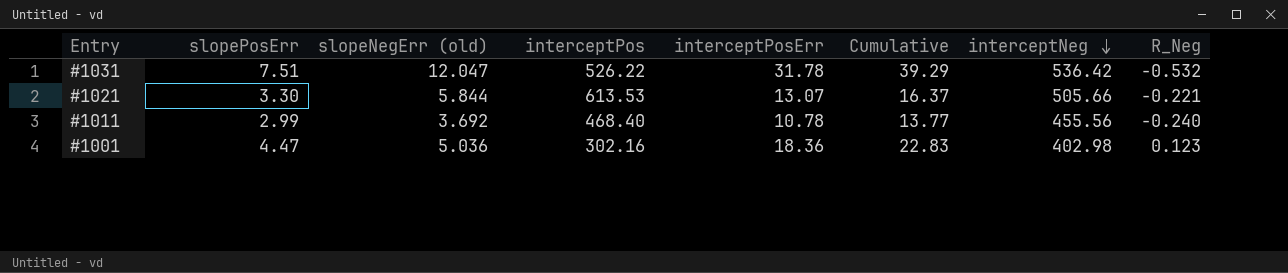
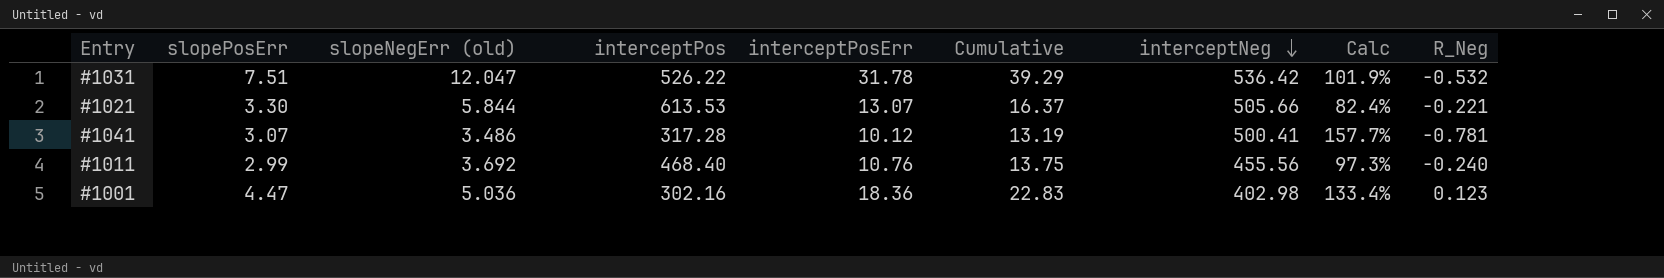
column Calc | formula: none -> [interceptNeg] / [interceptPos]
row #1041: none -> 3.07 | 3.486 | 317.28 | 10.12 | 13.19 | 500.41 | 157.7% | -0.781
#1011 | interceptPosErr: 10.78 -> 10.76
#1011 | Cumulative: 13.77 -> 13.75

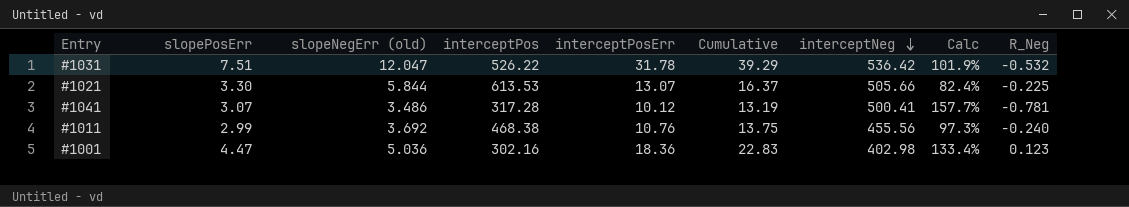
#1021 | R_Neg: -0.221 -> -0.225
#1011 | interceptPos: 468.40 -> 468.38

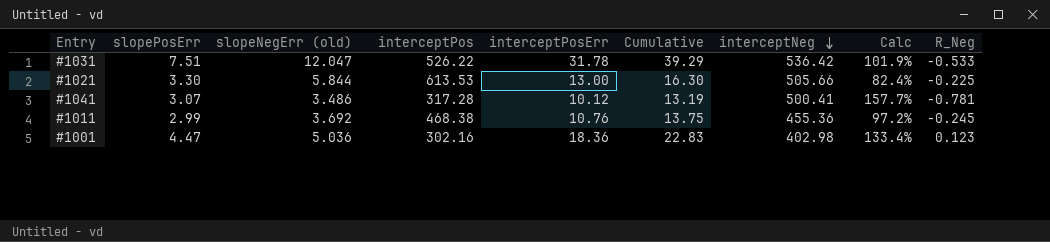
#1031 | R_Neg: -0.532 -> -0.533
#1021 | interceptPosErr: 13.07 -> 13.00
#1021 | Cumulative: 16.37 -> 16.30
#1011 | interceptNeg: 455.56 -> 455.36
#1011 | Calc: 97.3% -> 97.2%
#1011 | R_Neg: -0.240 -> -0.245

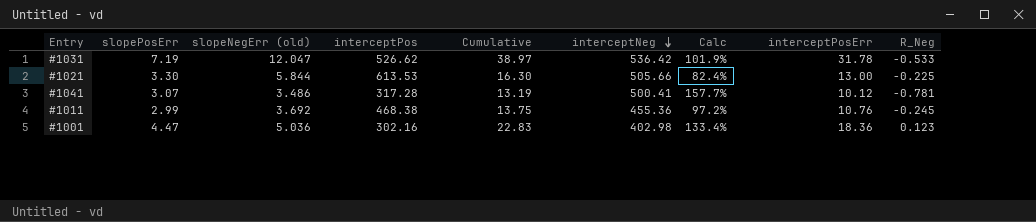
column interceptPosErr | position: 5 -> 8
#1031 | slopePosErr: 7.51 -> 7.19
#1031 | interceptPos: 526.22 -> 526.62
#1031 | Cumulative: 39.29 -> 38.97

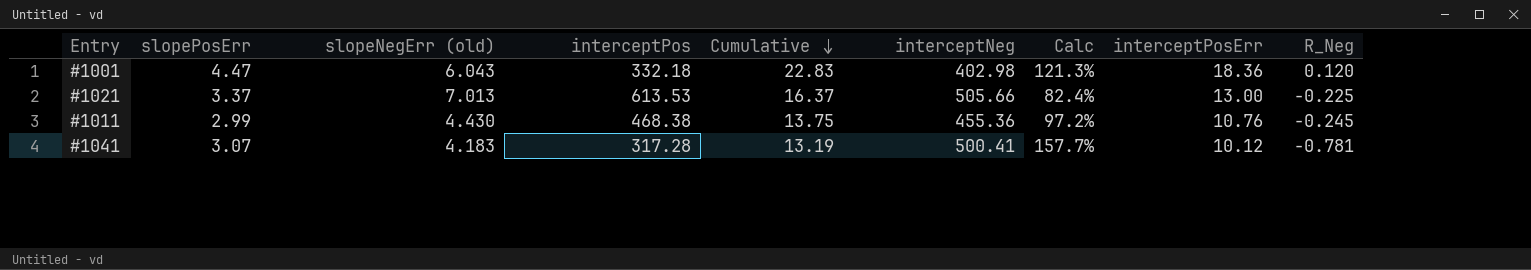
row order: interceptNeg descending -> Cumulative descending
row #1031: 7.19 | 12.047 | 526.62 | 38.97 | 536.42 | 101.9% | 31.78 | -0.533 -> none
#1001 | slopeNegErr (old): 5.036 -> 6.043
#1001 | interceptPos: 302.16 -> 332.18
#1001 | Calc: 133.4% -> 121.3%
#1001 | R_Neg: 0.123 -> 0.120
#1021 | slopePosErr: 3.30 -> 3.37
#1021 | slopeNegErr (old): 5.844 -> 7.013
#1021 | Cumulative: 16.30 -> 16.37
#1011 | slopeNegErr (old): 3.692 -> 4.430
#1041 | slopeNegErr (old): 3.486 -> 4.183

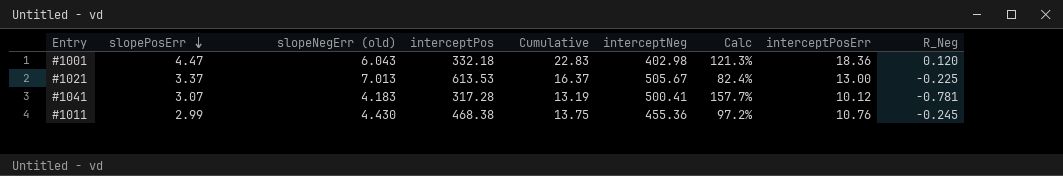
row order: Cumulative descending -> slopePosErr descending
#1021 | interceptNeg: 505.66 -> 505.67

